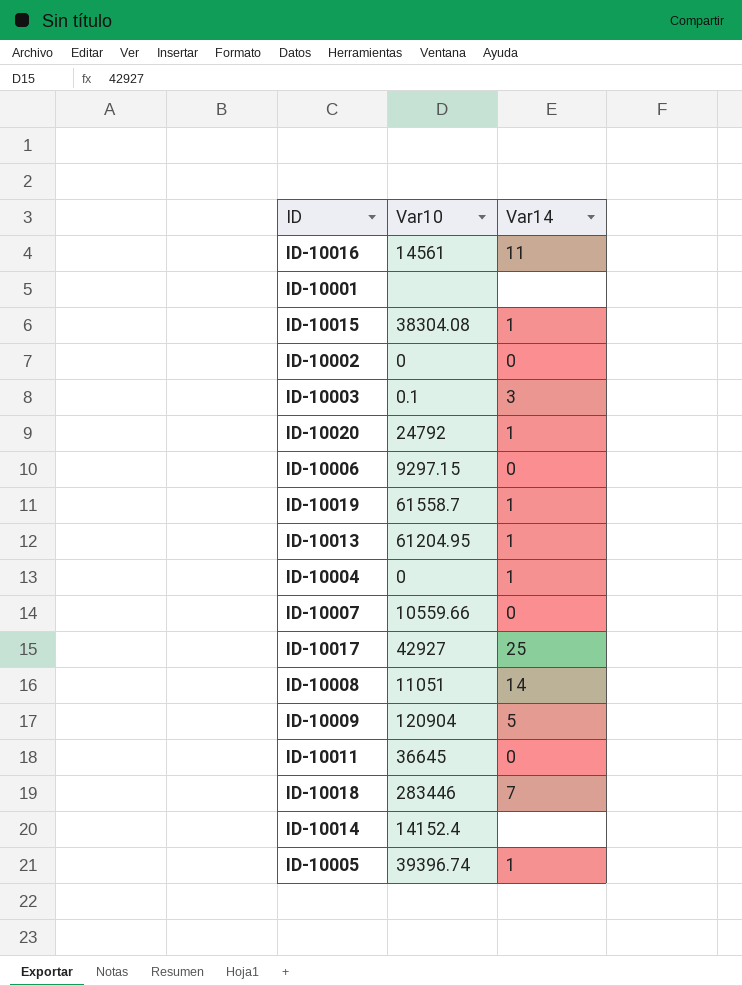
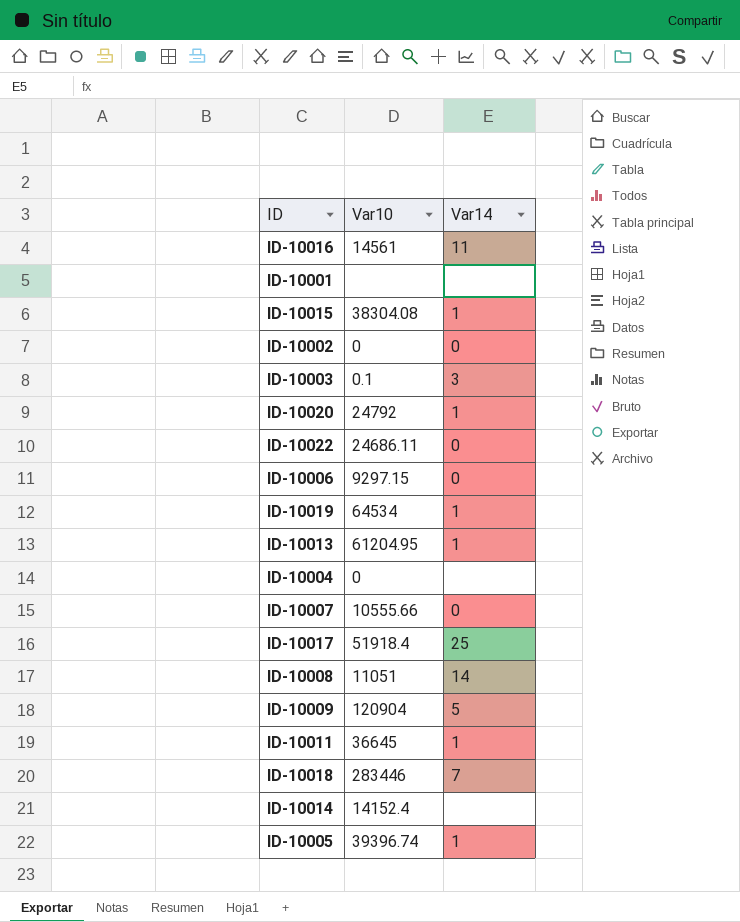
row ID-10022: none -> 24686.11 | 0
ID-10019 | Var10: 61558.7 -> 64534
ID-10004 | Var14: 1 -> none
ID-10007 | Var10: 10559.66 -> 10555.66
ID-10017 | Var10: 42927 -> 51918.4
ID-10011 | Var14: 0 -> 1

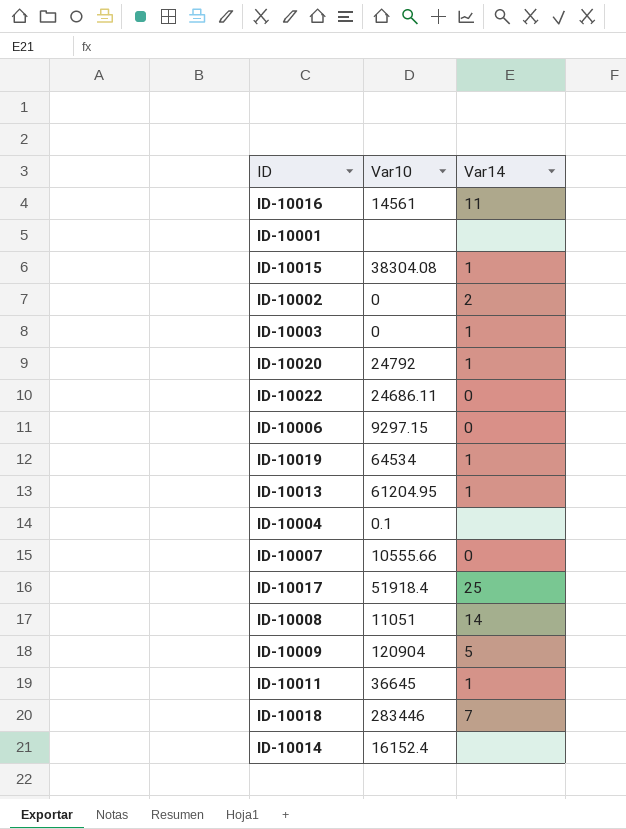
row ID-10005: 39396.74 | 1 -> none
ID-10002 | Var14: 0 -> 2
ID-10003 | Var10: 0.1 -> 0
ID-10003 | Var14: 3 -> 1
ID-10004 | Var10: 0 -> 0.1
ID-10014 | Var10: 14152.4 -> 16152.4

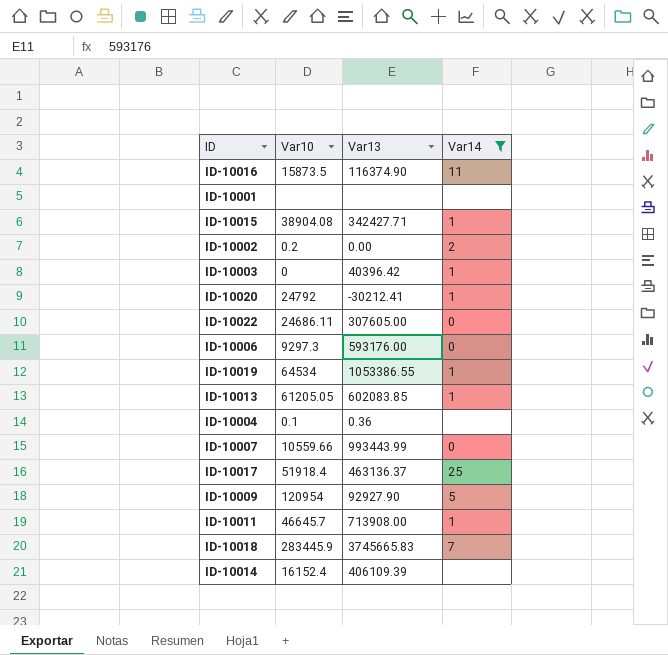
filter: none -> Var14 != 14
column Var13 | position: none -> 3
ID-10016 | Var10: 14561 -> 15873.5
ID-10015 | Var10: 38304.08 -> 38904.08
ID-10002 | Var10: 0 -> 0.2
ID-10006 | Var10: 9297.15 -> 9297.3
ID-10013 | Var10: 61204.95 -> 61205.05
ID-10007 | Var10: 10555.66 -> 10559.66
ID-10009 | Var10: 120904 -> 120954
ID-10011 | Var10: 36645 -> 46645.7
ID-10018 | Var10: 283446 -> 283445.9

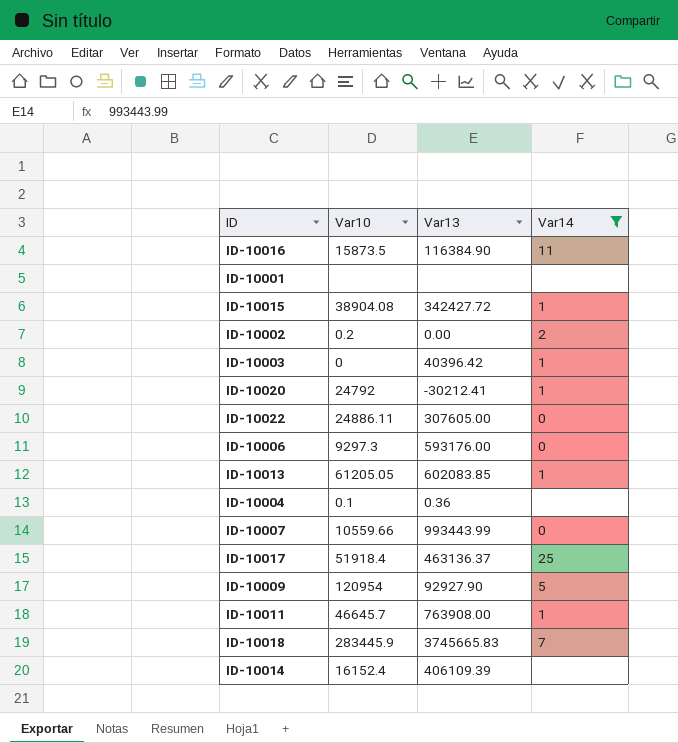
row ID-10019: 64534 | 1053386.55 | 1 -> none
ID-10016 | Var13: 116374.90 -> 116384.90
ID-10015 | Var13: 342427.71 -> 342427.72
ID-10022 | Var10: 24686.11 -> 24886.11
ID-10011 | Var13: 713908.00 -> 763908.00

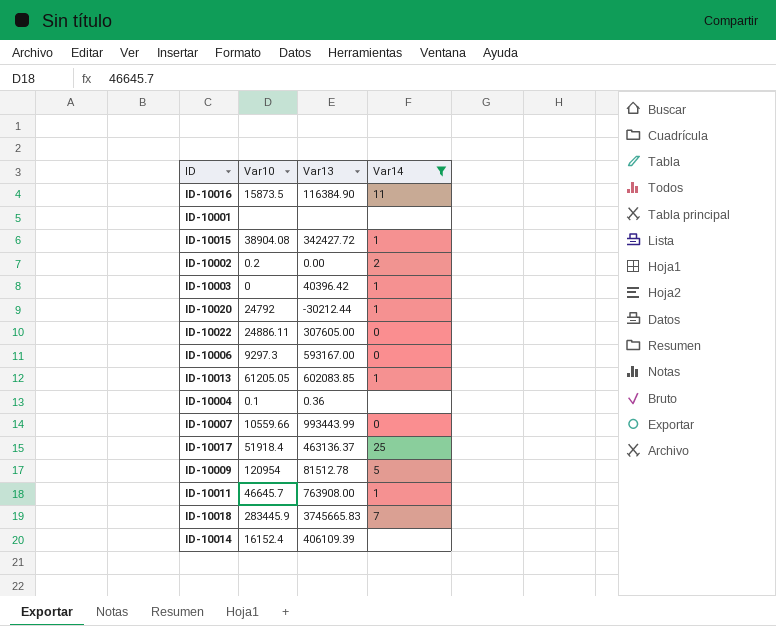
ID-10020 | Var13: -30212.41 -> -30212.44
ID-10006 | Var13: 593176.00 -> 593167.00
ID-10009 | Var13: 92927.90 -> 81512.78

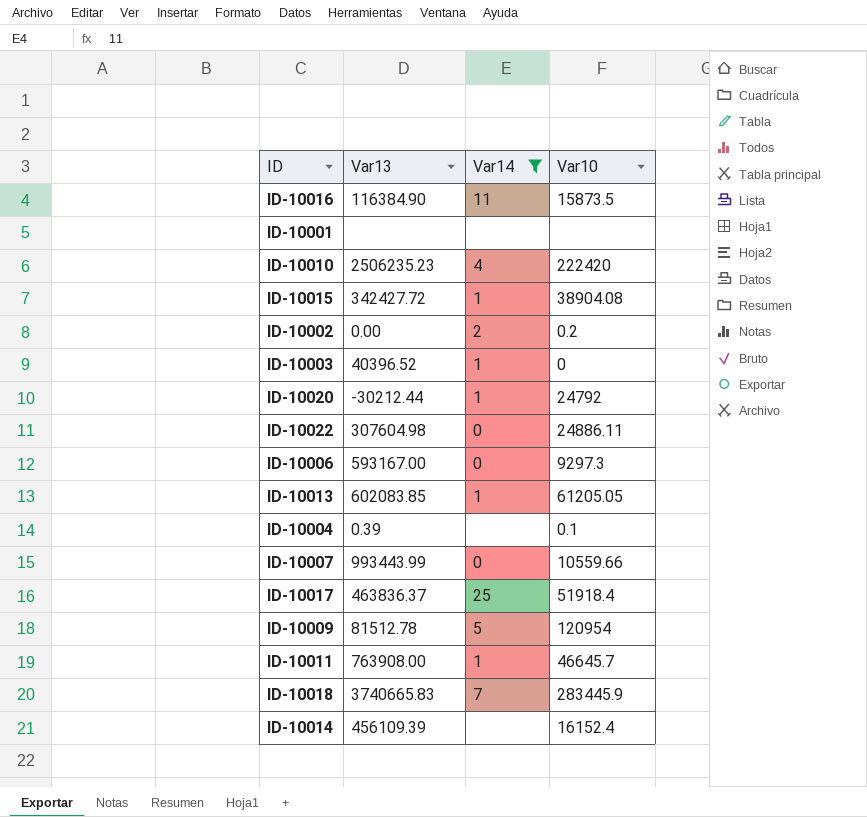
column Var10 | position: 2 -> 4
row ID-10010: none -> 2506235.23 | 4 | 222420
ID-10003 | Var13: 40396.42 -> 40396.52
ID-10022 | Var13: 307605.00 -> 307604.98
ID-10004 | Var13: 0.36 -> 0.39
ID-10017 | Var13: 463136.37 -> 463836.37
ID-10018 | Var13: 3745665.83 -> 3740665.83
ID-10014 | Var13: 406109.39 -> 456109.39

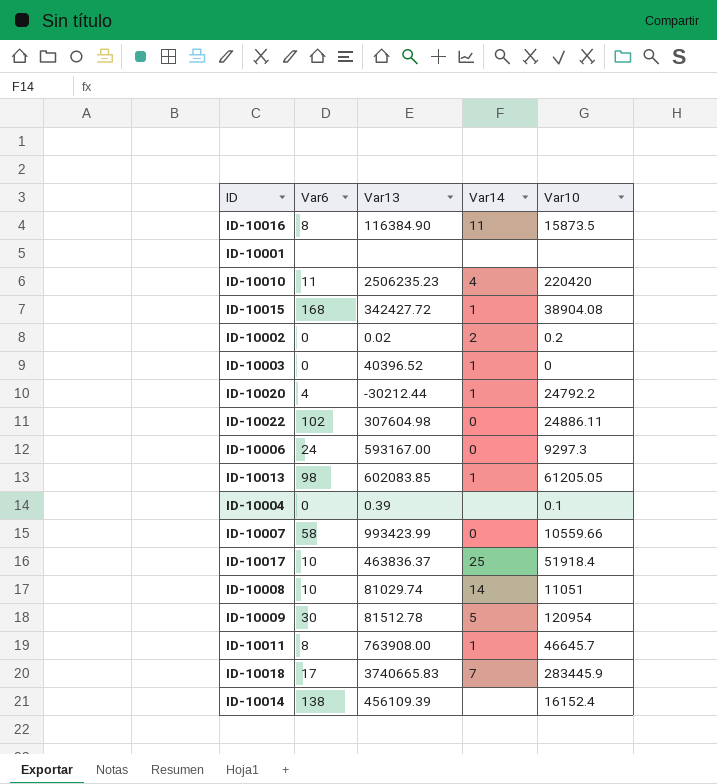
filter: Var14 != 14 -> none
column Var6 | position: none -> 2
ID-10010 | Var10: 222420 -> 220420
ID-10002 | Var13: 0.00 -> 0.02
ID-10020 | Var10: 24792 -> 24792.2
ID-10007 | Var13: 993443.99 -> 993423.99

